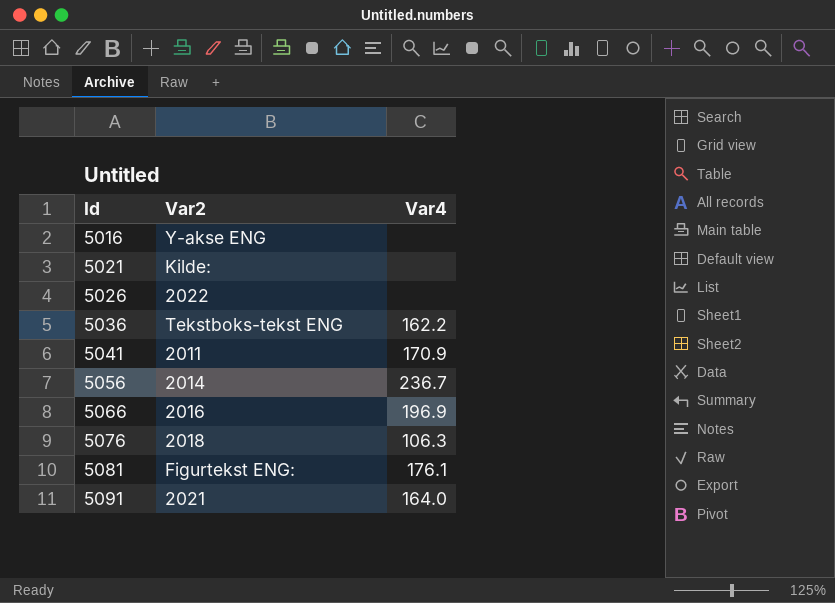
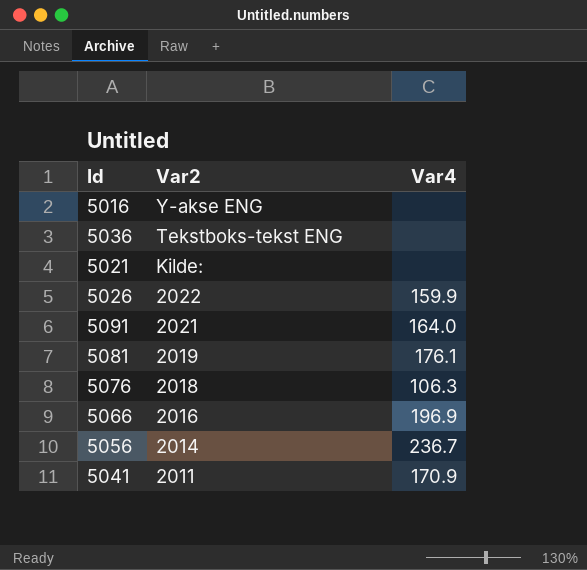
row order: Id ascending -> Var2 descending
5036 | Var4: 162.2 -> none
5026 | Var4: none -> 159.9
5081 | Var2: Figurtekst ENG: -> 2019

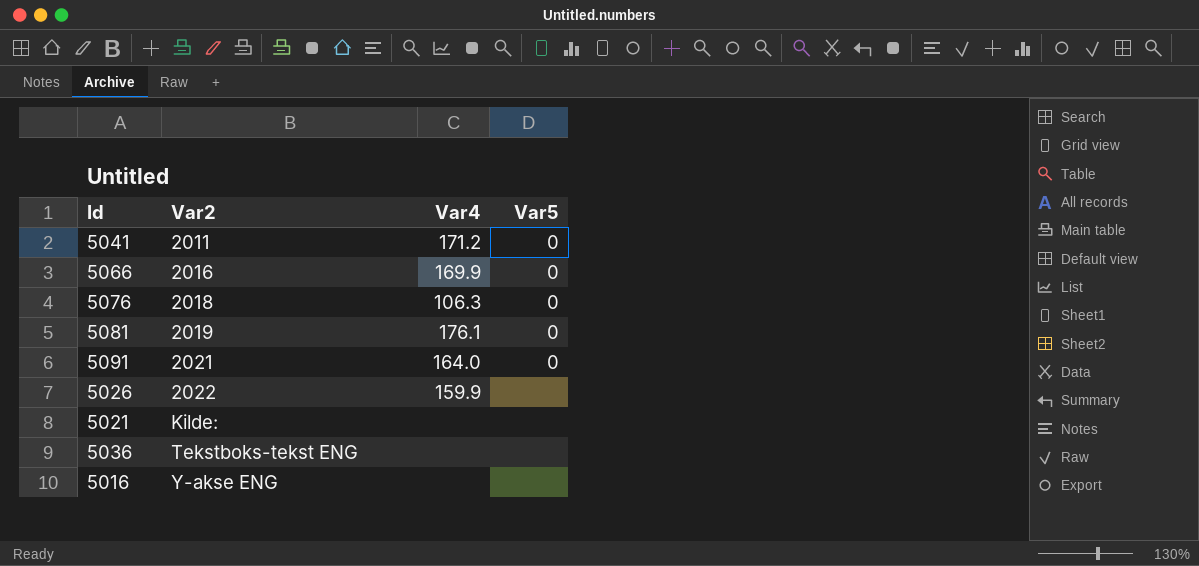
row order: Var2 descending -> Var2 ascending
column Var5 | position: none -> 4
row 5056: 2014 | 236.7 -> none
5041 | Var4: 170.9 -> 171.2
5066 | Var4: 196.9 -> 169.9

